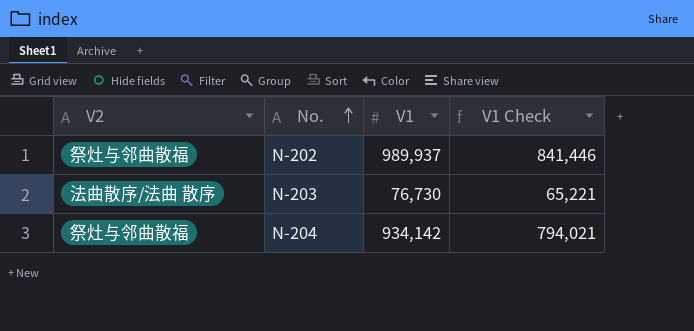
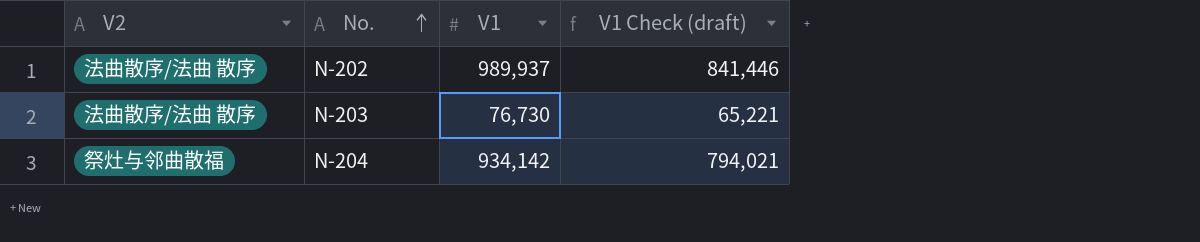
column name: V1 Check -> V1 Check (draft)
N-202 | V2: 祭灶与邻曲散福 -> 法曲散序/法曲 散序

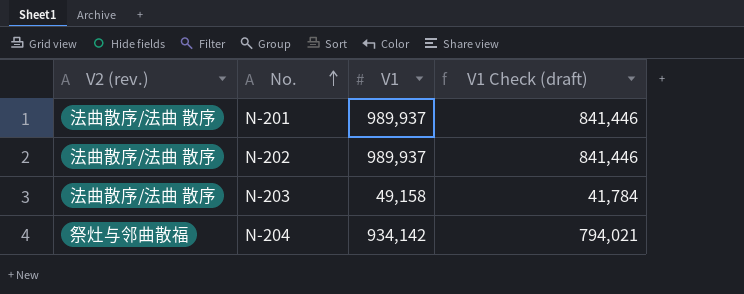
column name: V2 -> V2 (rev.)
row N-201: none -> 法曲散序/法曲 散序 | 989,937 | 841,446
N-203 | V1: 76,730 -> 49,158
N-203 | V1 Check (draft): 65,221 -> 41,784

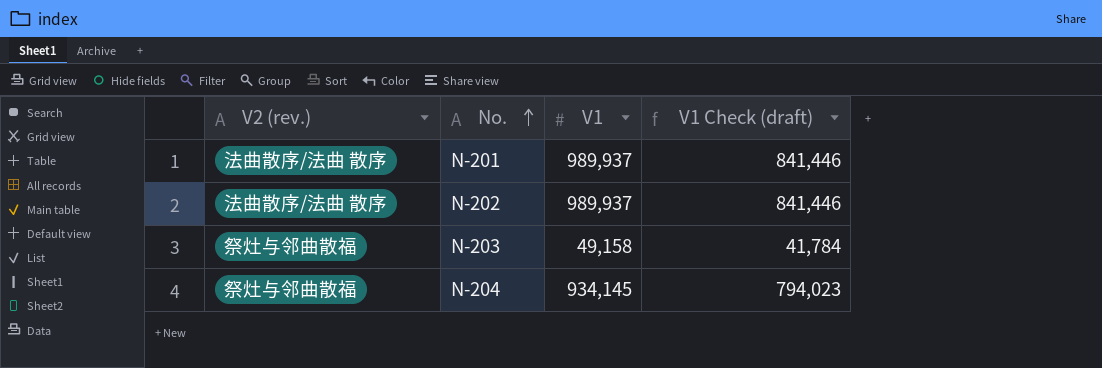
N-203 | V2 (rev.): 法曲散序/法曲 散序 -> 祭灶与邻曲散福
N-204 | V1: 934,142 -> 934,145
N-204 | V1 Check (draft): 794,021 -> 794,023

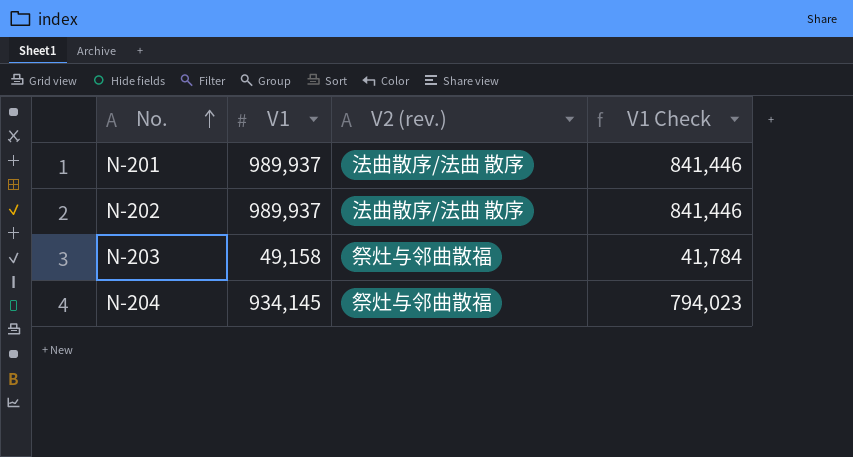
column V2 (rev.) | position: 1 -> 3
column name: V1 Check (draft) -> V1 Check

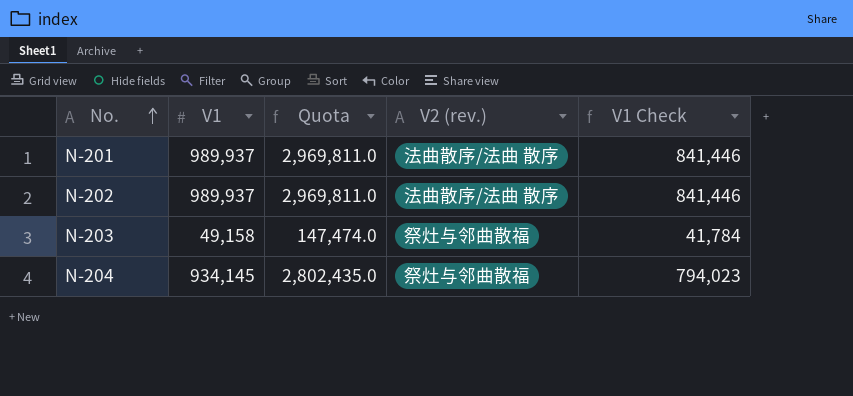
column Quota | formula: none -> [V1] * 3

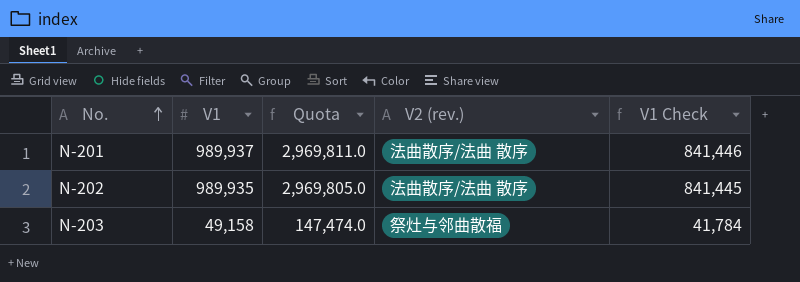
row N-204: 934,145 | 2,802,435.0 | 祭灶与邻曲散福 | 794,023 -> none
N-202 | V1: 989,937 -> 989,935
N-202 | Quota: 2,969,811.0 -> 2,969,805.0
N-202 | V1 Check: 841,446 -> 841,445

